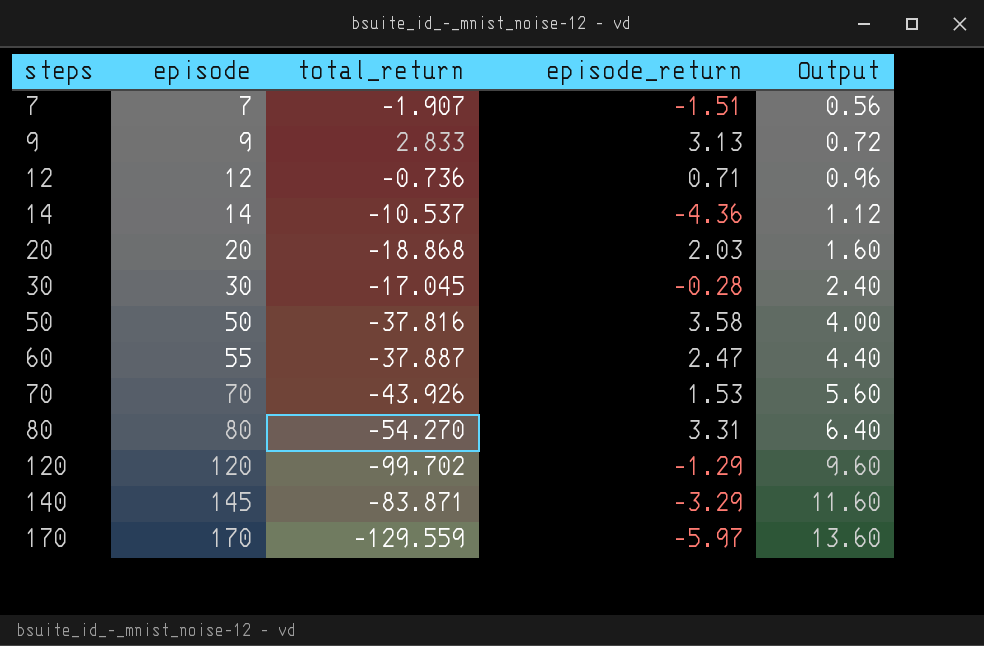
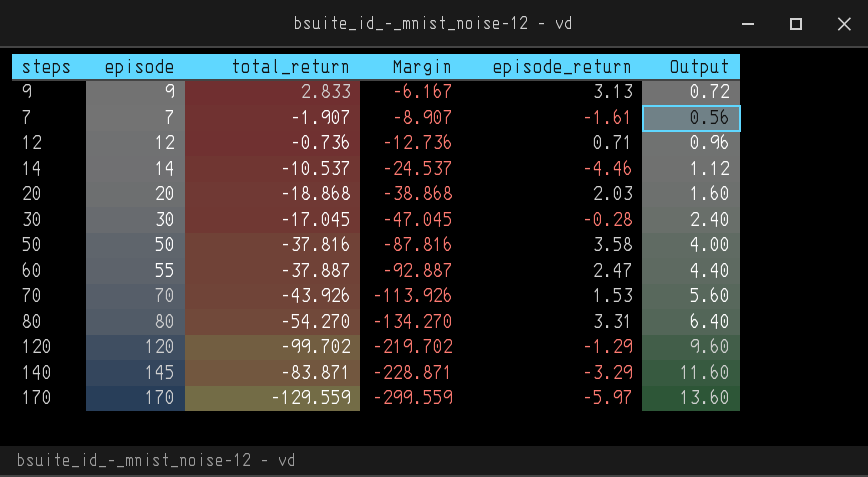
row order: steps ascending -> Margin descending
column Margin | formula: none -> [total_return] - [episode]
7 | episode_return: -1.51 -> -1.61
14 | episode_return: -4.36 -> -4.46

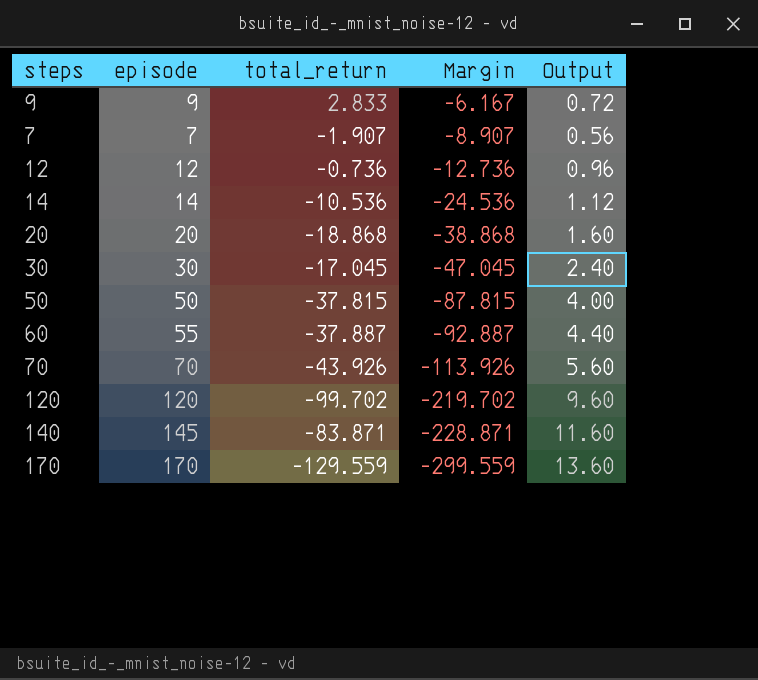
column episode_return | position: 5 -> none
row 80: 80 | -54.270 | -134.270 | 3.31 | 6.40 -> none
14 | total_return: -10.537 -> -10.536
14 | Margin: -24.537 -> -24.536
50 | total_return: -37.816 -> -37.815
50 | Margin: -87.816 -> -87.815

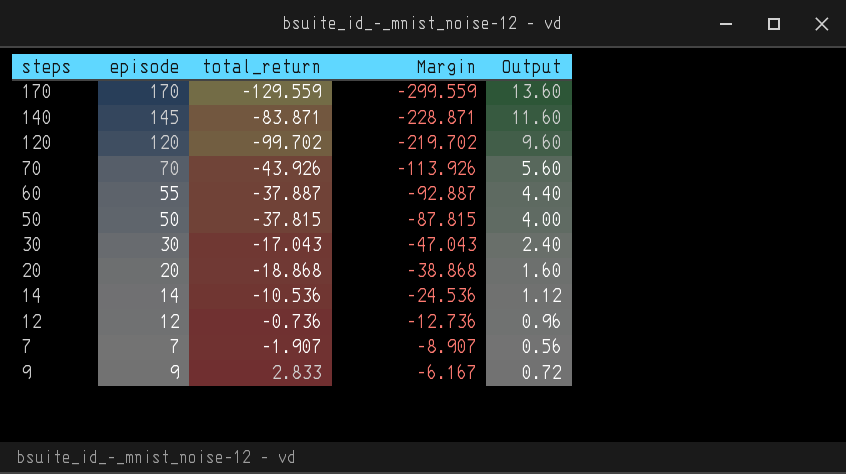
row order: Margin descending -> Margin ascending
30 | total_return: -17.045 -> -17.043
30 | Margin: -47.045 -> -47.043

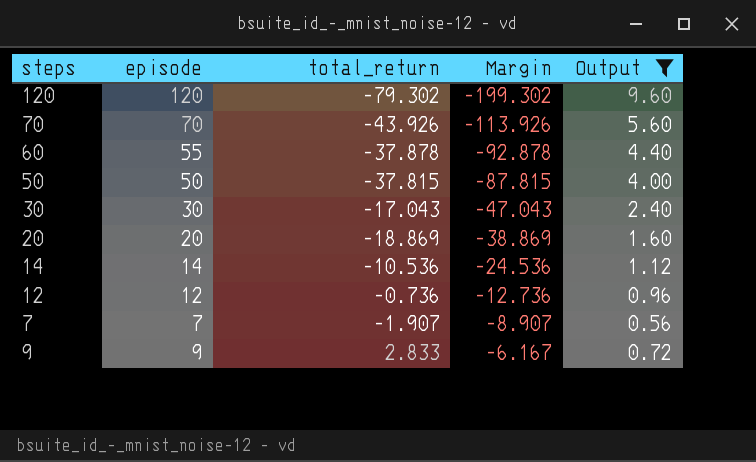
filter: none -> Output <= 9.60
120 | total_return: -99.702 -> -79.302
120 | Margin: -219.702 -> -199.302
60 | total_return: -37.887 -> -37.878
60 | Margin: -92.887 -> -92.878
20 | total_return: -18.868 -> -18.869
20 | Margin: -38.868 -> -38.869

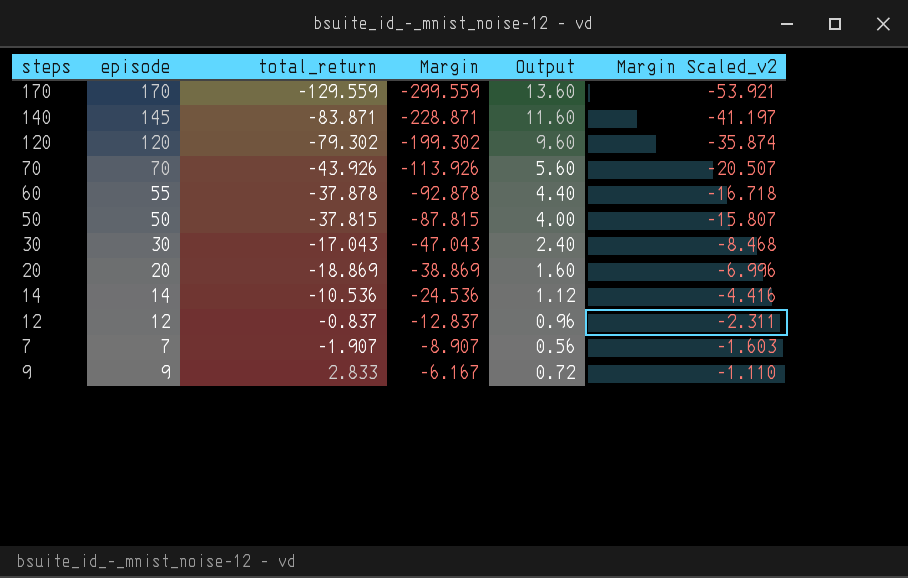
filter: Output <= 9.60 -> none
column Margin Scaled_v2 | formula: none -> [Margin] * 0.18
12 | total_return: -0.736 -> -0.837
12 | Margin: -12.736 -> -12.837

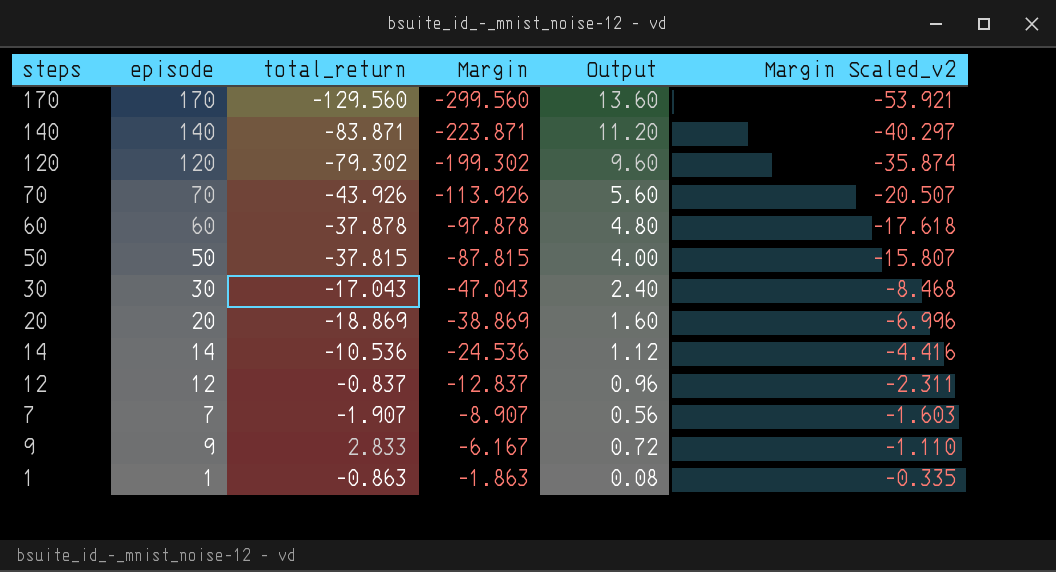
170 | total_return: -129.559 -> -129.560
170 | Margin: -299.559 -> -299.560
140 | episode: 145 -> 140
140 | Margin: -228.871 -> -223.871
140 | Output: 11.60 -> 11.20
140 | Margin Scaled_v2: -41.197 -> -40.297
60 | episode: 55 -> 60
60 | Margin: -92.878 -> -97.878
60 | Output: 4.40 -> 4.80
60 | Margin Scaled_v2: -16.718 -> -17.618
row 1: none -> 1 | -0.863 | -1.863 | 0.08 | -0.335

